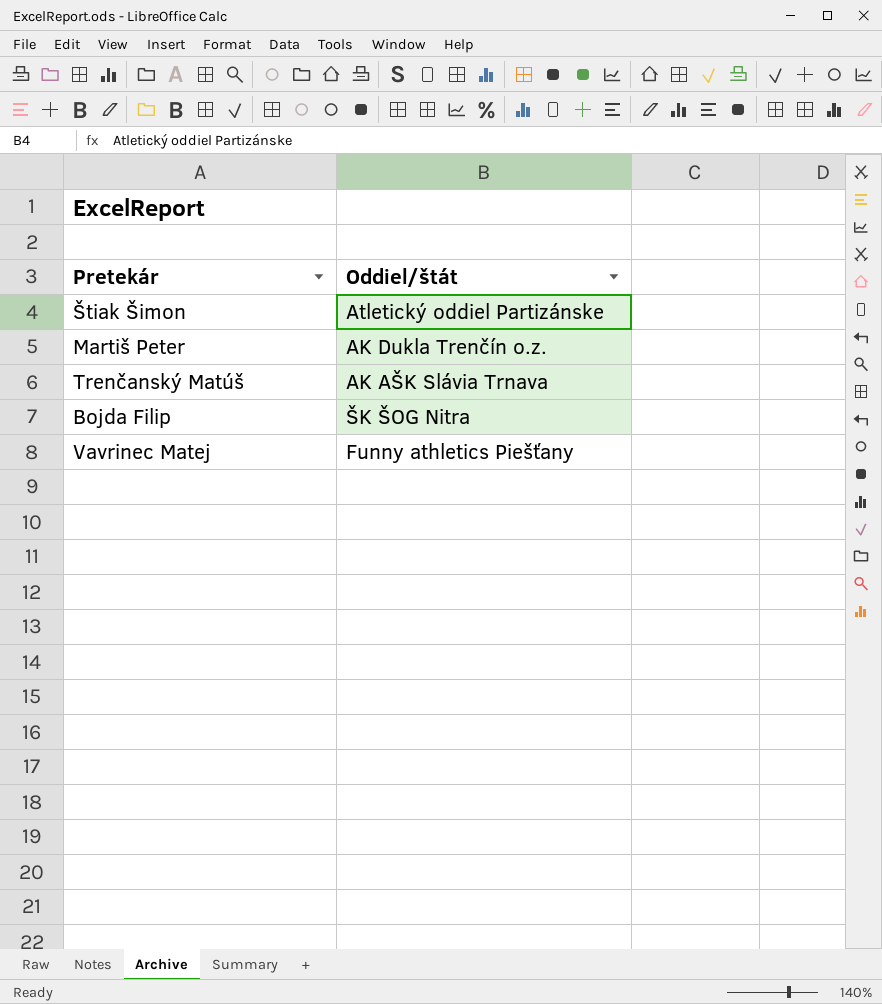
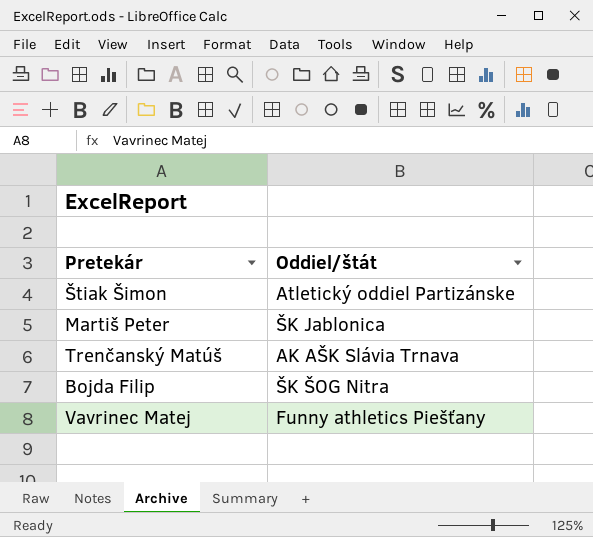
Martiš Peter | Oddiel/štát: AK Dukla Trenčín o.z. -> ŠK Jablonica

